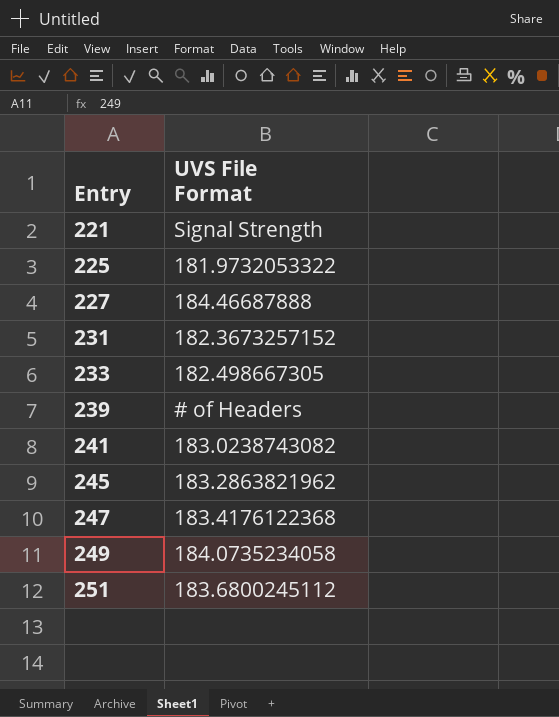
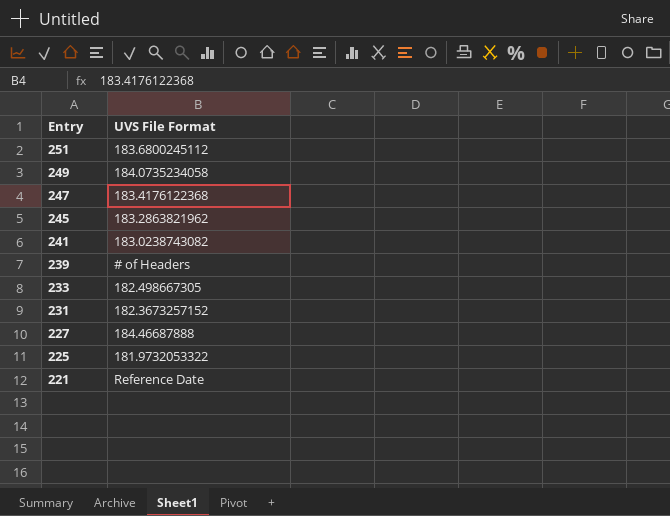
row order: Entry ascending -> Entry descending
221 | UVS File Format: Signal Strength -> Reference Date

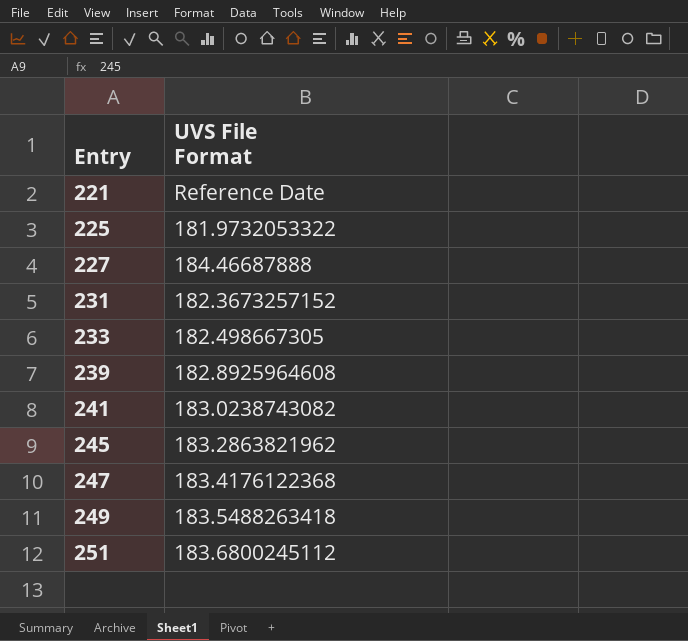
row order: Entry descending -> Entry ascending
239 | UVS File Format: # of Headers -> 182.8925964608
249 | UVS File Format: 184.0735234058 -> 183.5488263418

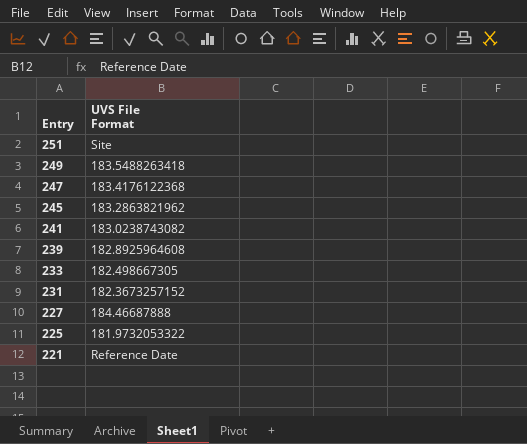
row order: Entry ascending -> Entry descending
251 | UVS File Format: 183.6800245112 -> Site

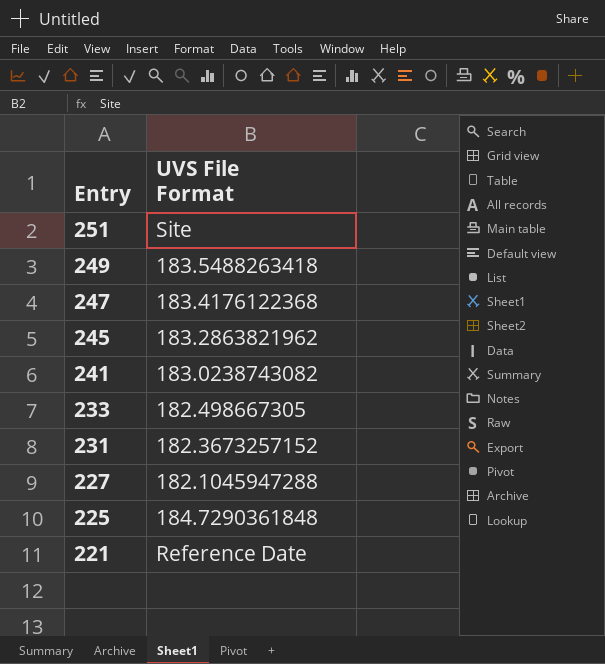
row 239: 182.8925964608 -> none
227 | UVS File Format: 184.46687888 -> 182.1045947288
225 | UVS File Format: 181.9732053322 -> 184.7290361848

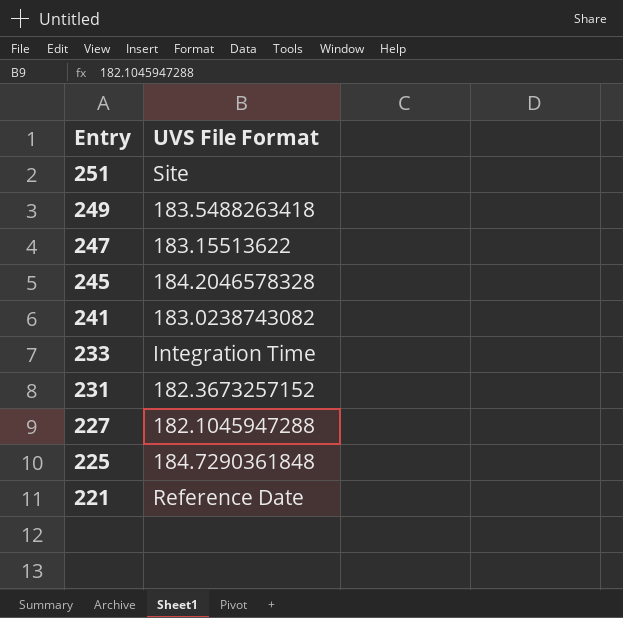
247 | UVS File Format: 183.4176122368 -> 183.15513622
245 | UVS File Format: 183.2863821962 -> 184.2046578328
233 | UVS File Format: 182.498667305 -> Integration Time

